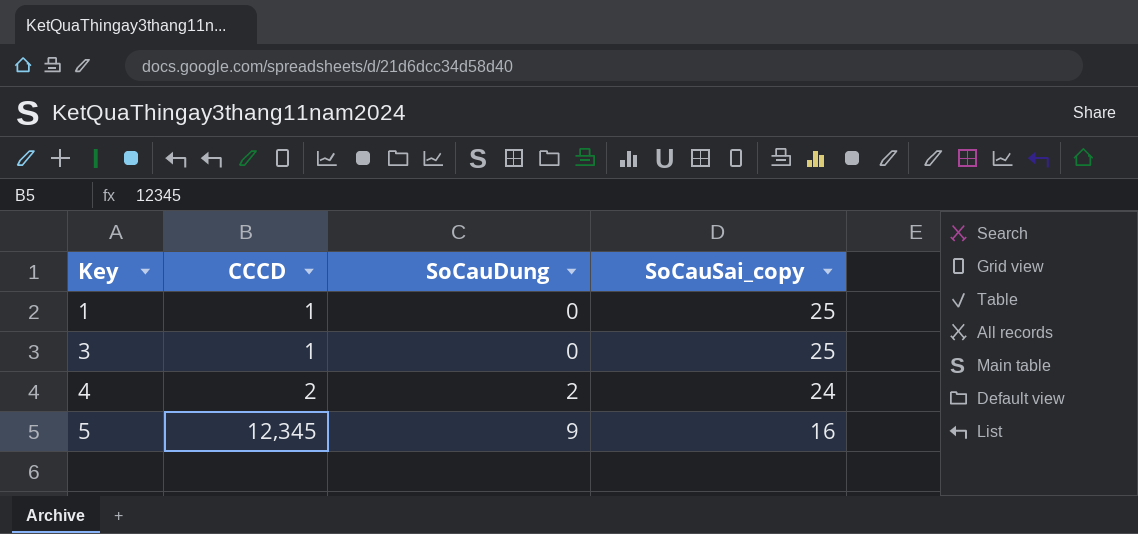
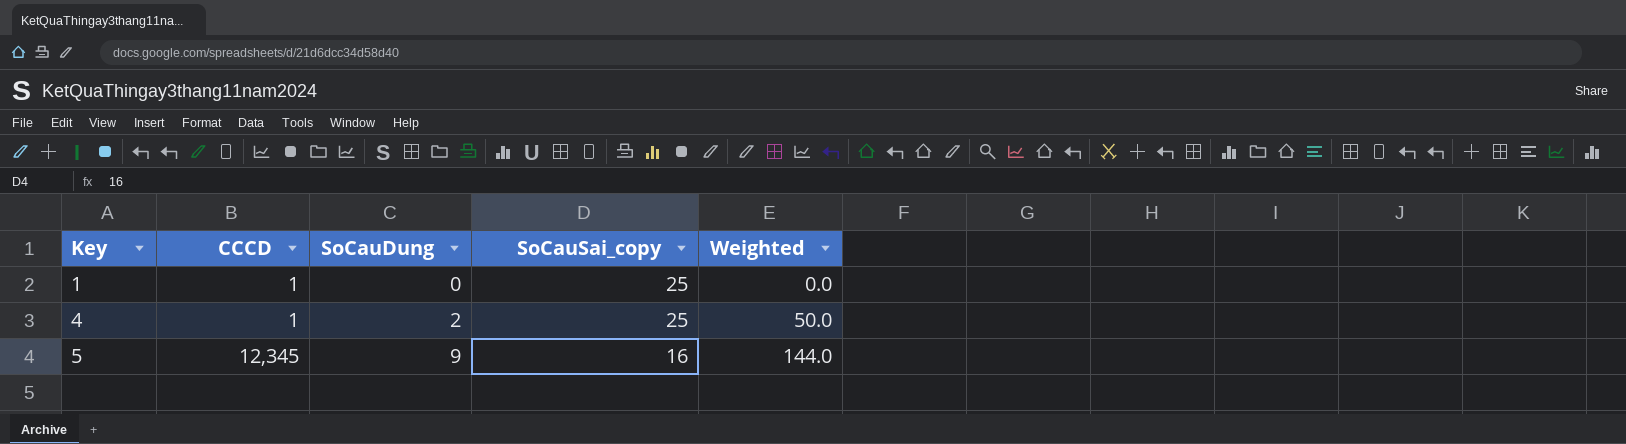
column Weighted | formula: none -> [SoCauDung] * [SoCauSai_copy]
row 3: 1 | 0 | 25 -> none
4 | CCCD: 2 -> 1
4 | SoCauSai_copy: 24 -> 25

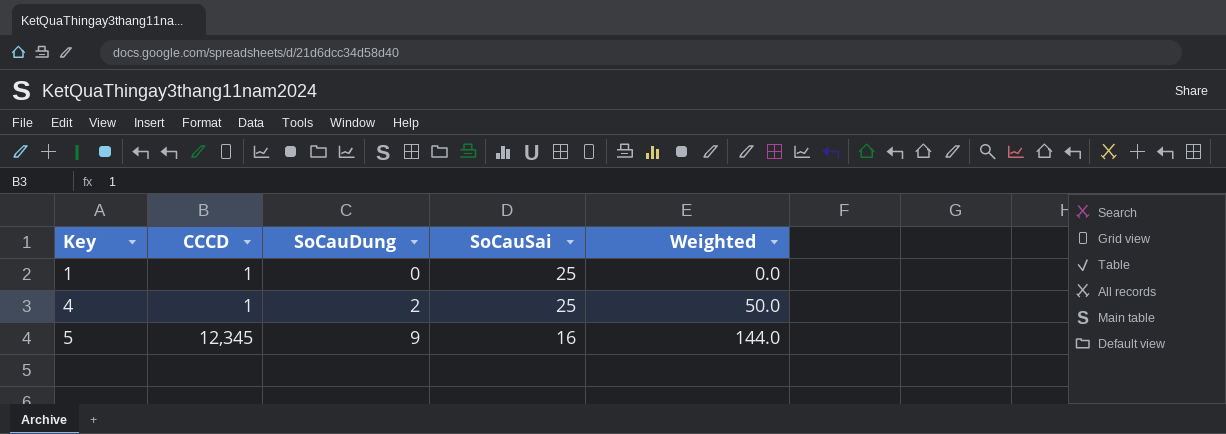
column name: SoCauSai_copy -> SoCauSai

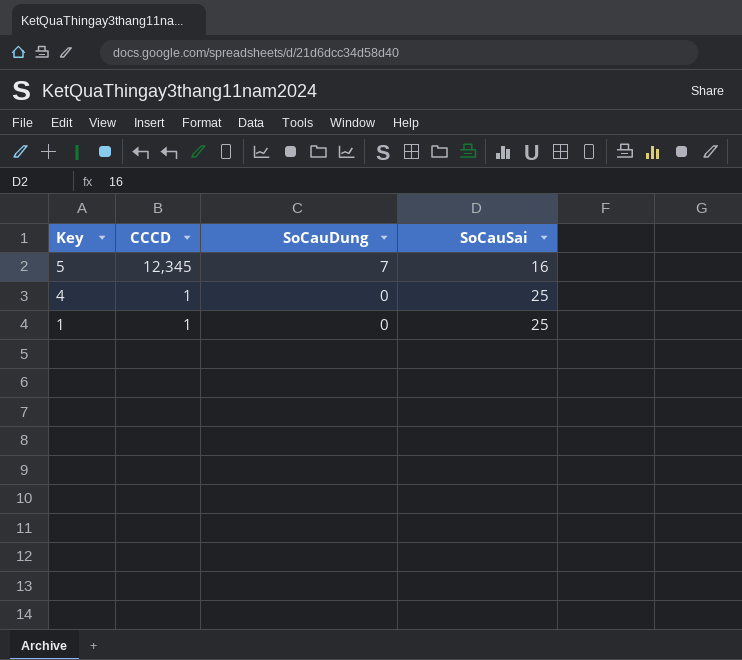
row order: Key ascending -> Key descending
column Weighted | formula: [SoCauDung] * [SoCauSai] -> none
5 | SoCauDung: 9 -> 7
4 | SoCauDung: 2 -> 0

